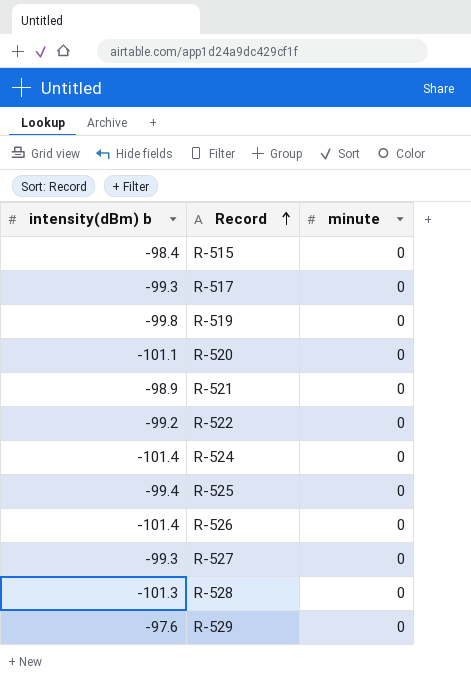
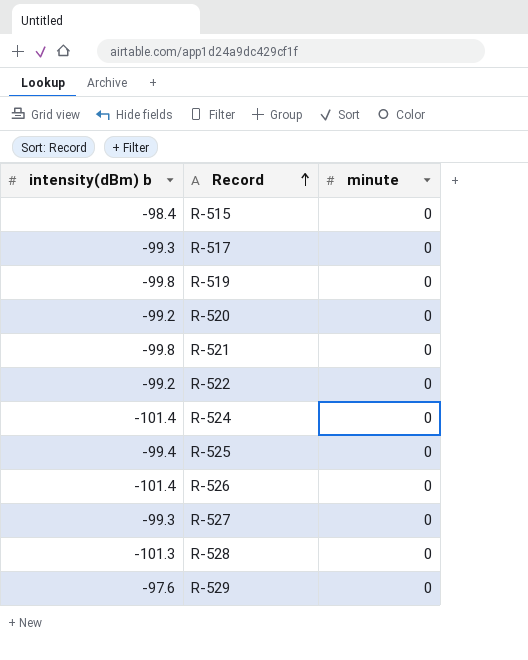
R-520 | intensity(dBm) b: -101.1 -> -99.2
R-521 | intensity(dBm) b: -98.9 -> -99.8

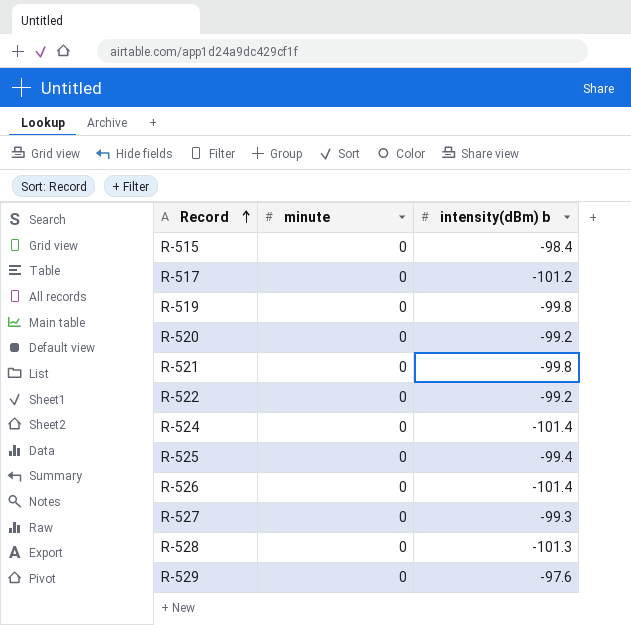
column intensity(dBm) b | position: 1 -> 3
R-517 | intensity(dBm) b: -99.3 -> -101.2

